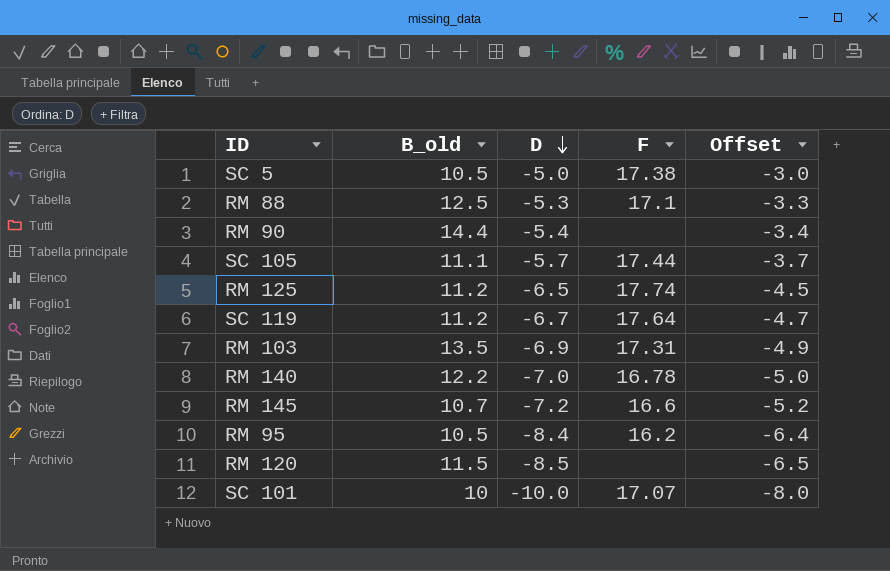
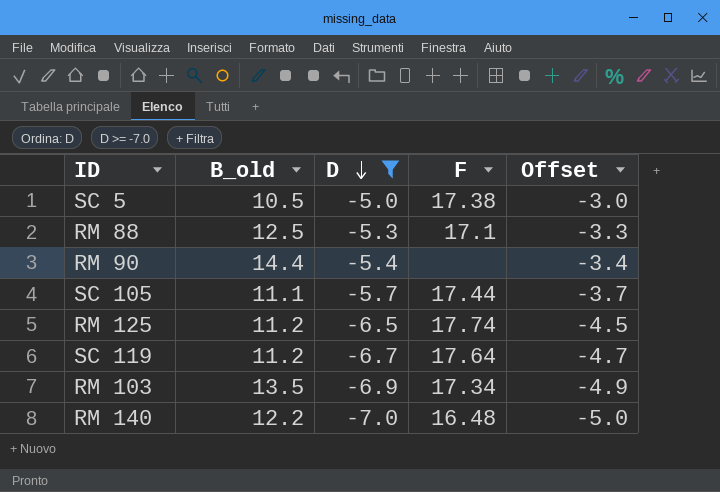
filter: none -> D >= -7.0
RM 103 | F: 17.31 -> 17.34
RM 140 | F: 16.78 -> 16.48

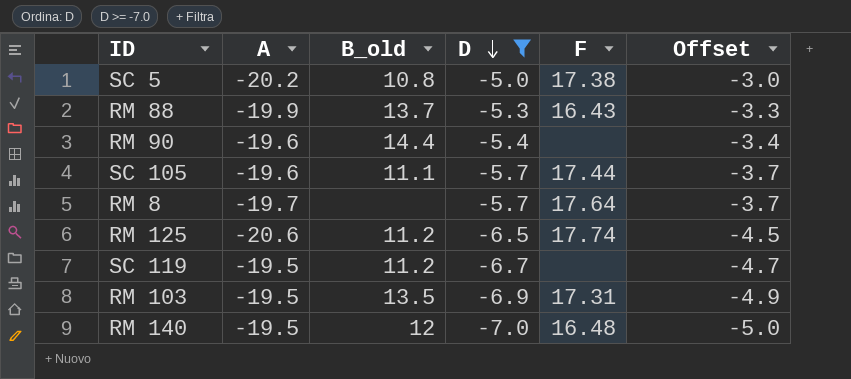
column A | position: none -> 2
SC 5 | B_old: 10.5 -> 10.8
RM 88 | B_old: 12.5 -> 13.7
RM 88 | F: 17.1 -> 16.43
row RM 8: none -> -19.7 | none | -5.7 | 17.64 | -3.7
SC 119 | F: 17.64 -> none
RM 103 | F: 17.34 -> 17.31
RM 140 | B_old: 12.2 -> 12

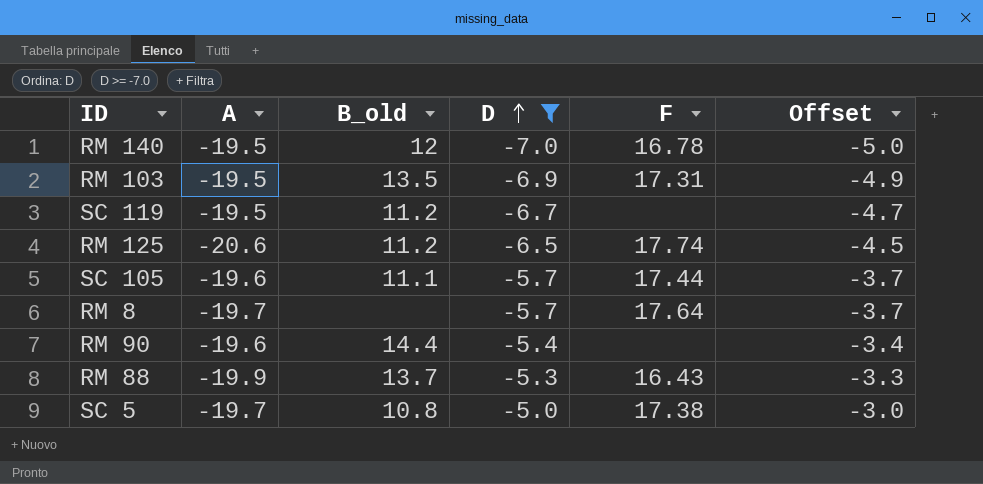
row order: D descending -> D ascending
RM 140 | F: 16.48 -> 16.78
SC 5 | A: -20.2 -> -19.7

